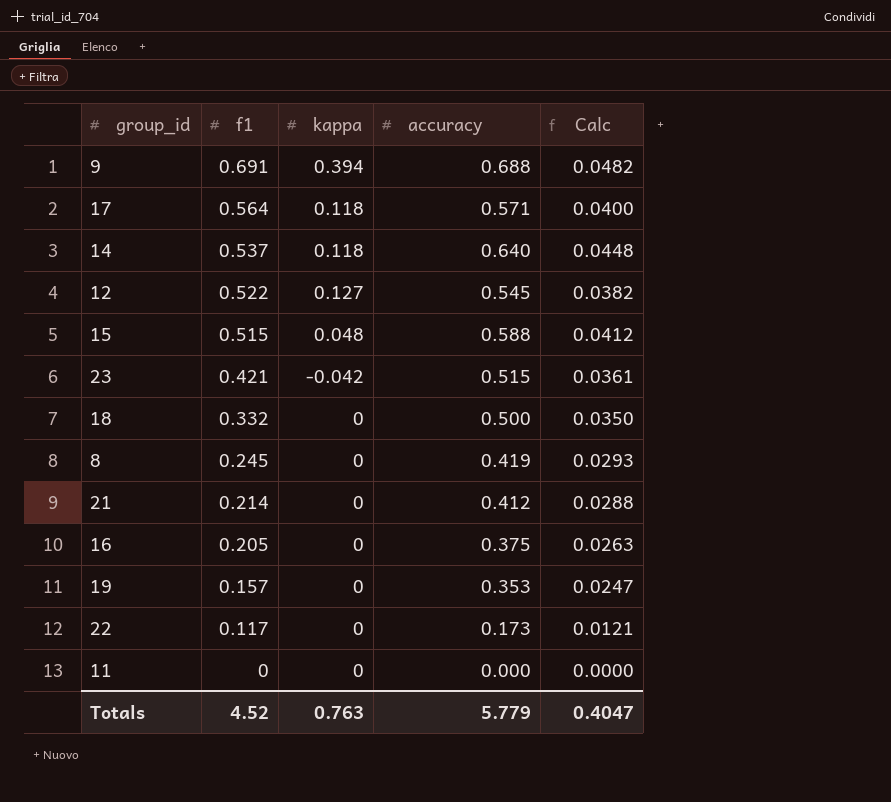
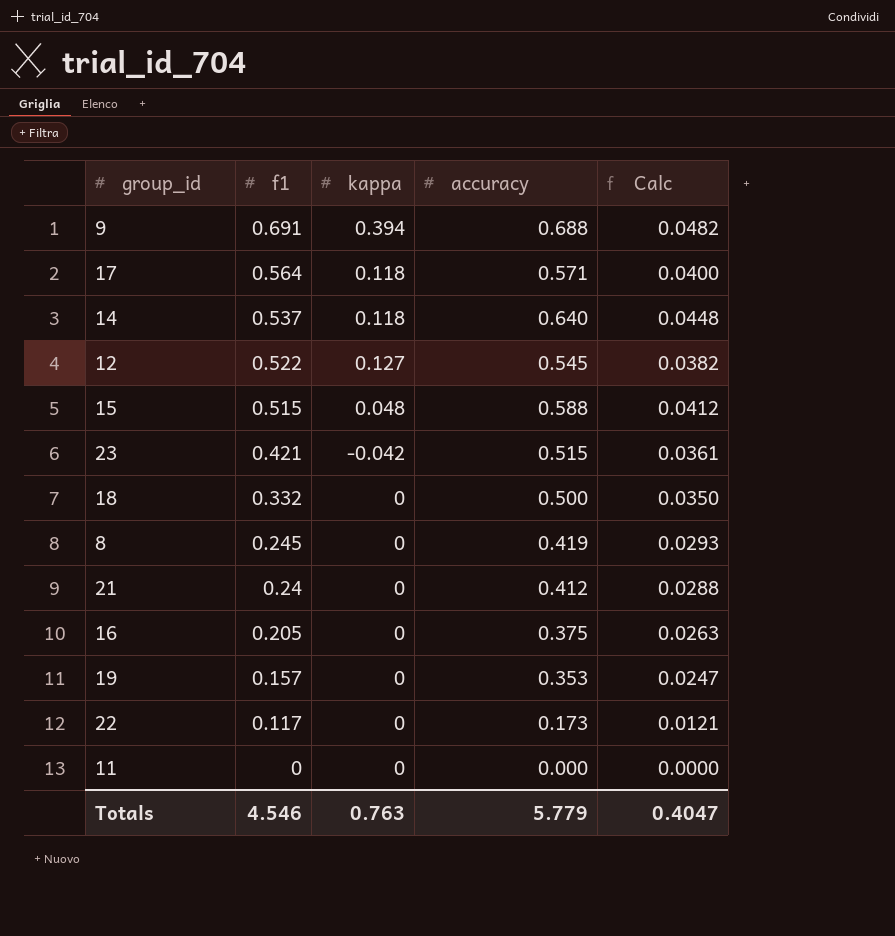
21 | f1: 0.214 -> 0.24
Totals | f1: 4.52 -> 4.546

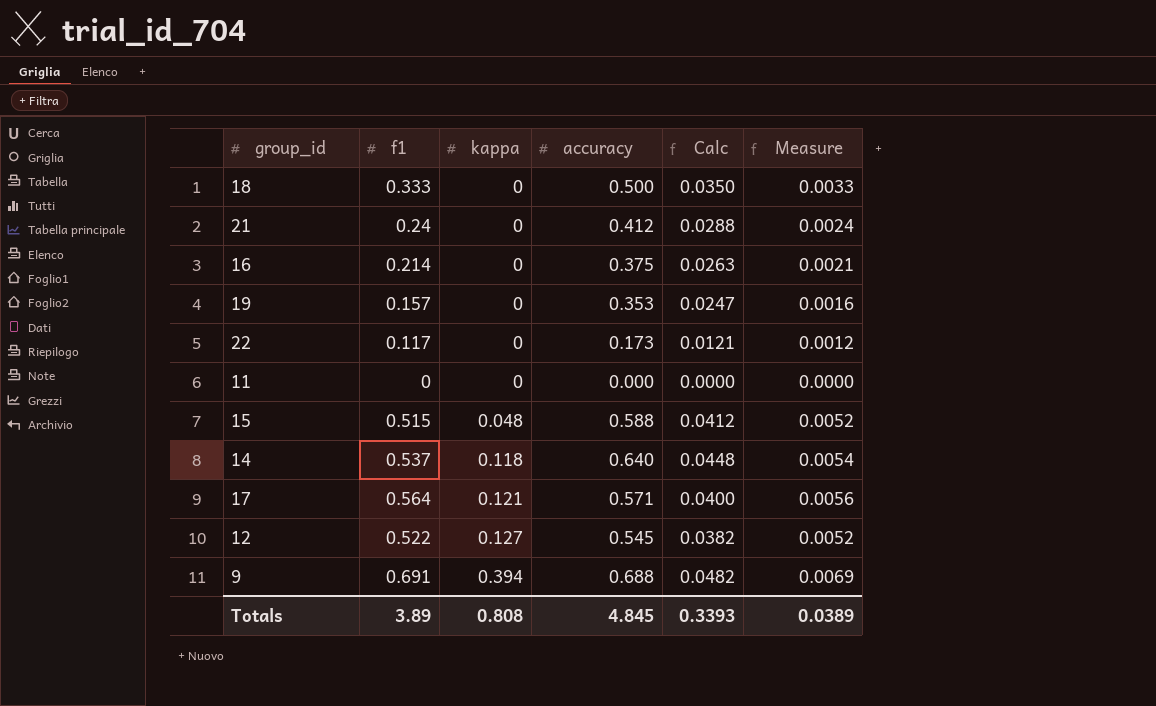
row order: f1 descending -> kappa ascending
column Measure | formula: none -> [f1] * 0.01
row 23: 0.421 | -0.042 | 0.515 | 0.0361 -> none
row 8: 0.245 | 0 | 0.419 | 0.0293 -> none
18 | f1: 0.332 -> 0.333
16 | f1: 0.205 -> 0.214
17 | kappa: 0.118 -> 0.121
Totals | f1: 4.546 -> 3.89
Totals | kappa: 0.763 -> 0.808
Totals | accuracy: 5.779 -> 4.845
Totals | Calc: 0.4047 -> 0.3393

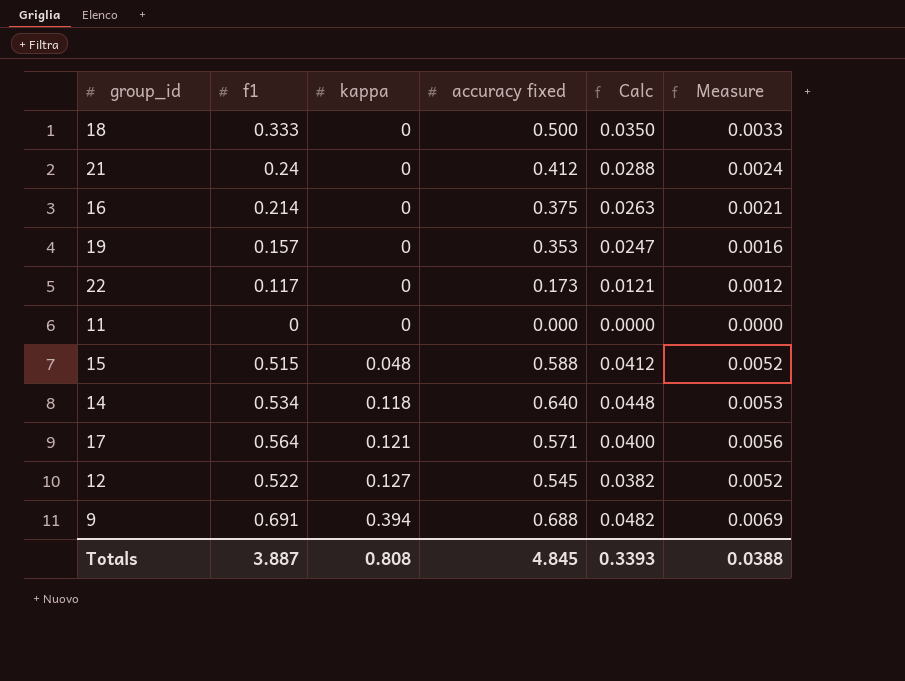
column name: accuracy -> accuracy fixed
14 | f1: 0.537 -> 0.534
14 | Measure: 0.0054 -> 0.0053
Totals | f1: 3.89 -> 3.887
Totals | Measure: 0.0389 -> 0.0388

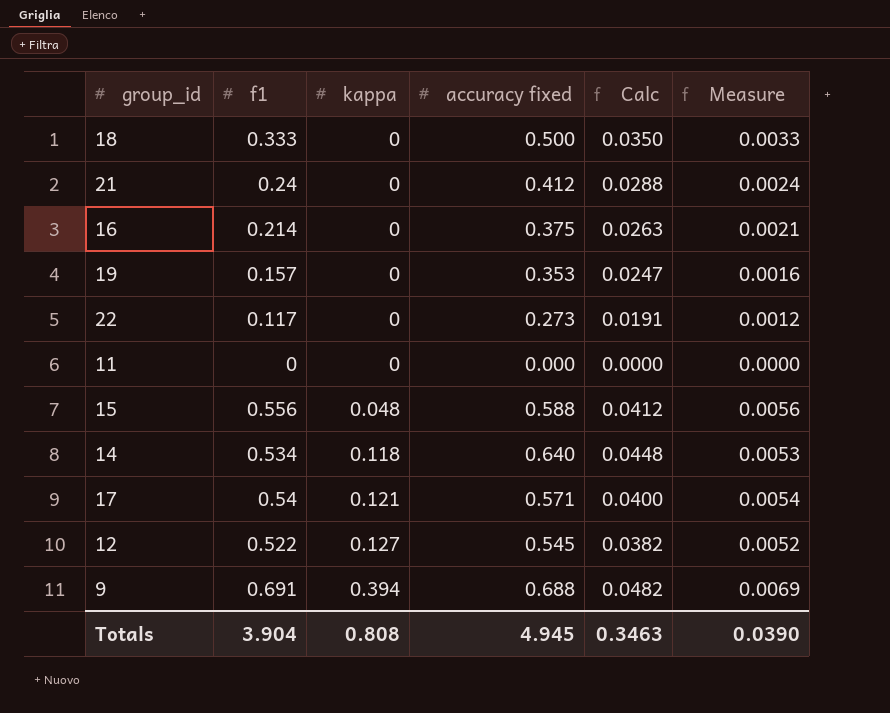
22 | accuracy fixed: 0.173 -> 0.273
22 | Calc: 0.0121 -> 0.0191
15 | f1: 0.515 -> 0.556
15 | Measure: 0.0052 -> 0.0056
17 | f1: 0.564 -> 0.54
17 | Measure: 0.0056 -> 0.0054
Totals | f1: 3.887 -> 3.904
Totals | accuracy fixed: 4.845 -> 4.945
Totals | Calc: 0.3393 -> 0.3463
Totals | Measure: 0.0388 -> 0.0390

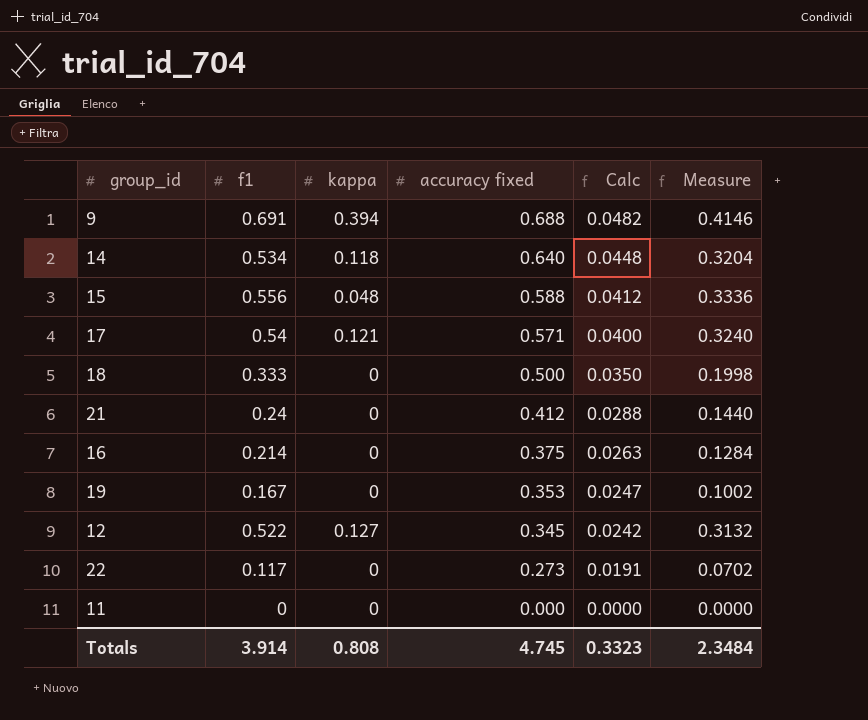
row order: kappa ascending -> accuracy fixed descending
column Measure | formula: [f1] * 0.01 -> [f1] * 0.6
19 | f1: 0.157 -> 0.167
12 | accuracy fixed: 0.545 -> 0.345
12 | Calc: 0.0382 -> 0.0242
Totals | f1: 3.904 -> 3.914
Totals | accuracy fixed: 4.945 -> 4.745
Totals | Calc: 0.3463 -> 0.3323
Totals | Measure: 0.0390 -> 2.3484

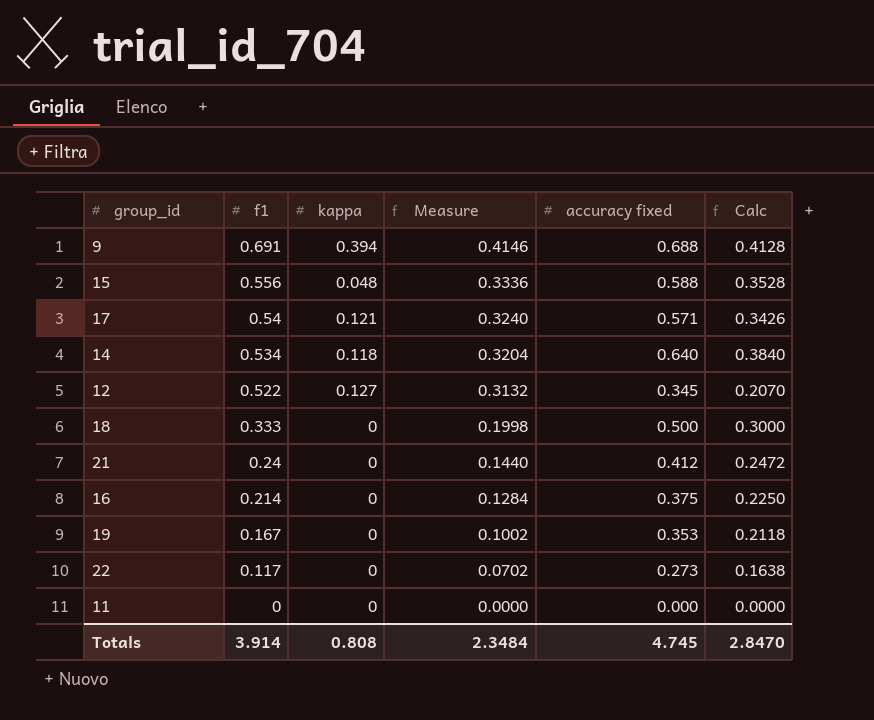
row order: accuracy fixed descending -> f1 descending
column Measure | position: 6 -> 4
column Calc | formula: [accuracy fixed] * 0.07 -> [accuracy fixed] * 0.6
Totals | Calc: 0.3323 -> 2.8470

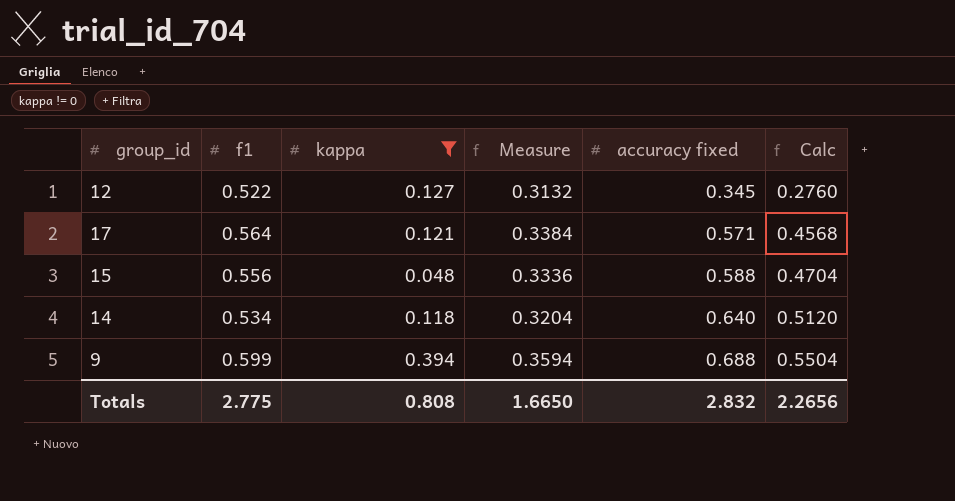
filter: none -> kappa != 0
row order: f1 descending -> accuracy fixed ascending
column Calc | formula: [accuracy fixed] * 0.6 -> [accuracy fixed] * 0.8
17 | f1: 0.54 -> 0.564
17 | Measure: 0.3240 -> 0.3384
9 | f1: 0.691 -> 0.599
9 | Measure: 0.4146 -> 0.3594
Totals | f1: 3.914 -> 2.775
Totals | Measure: 2.3484 -> 1.6650
Totals | accuracy fixed: 4.745 -> 2.832
Totals | Calc: 2.8470 -> 2.2656

